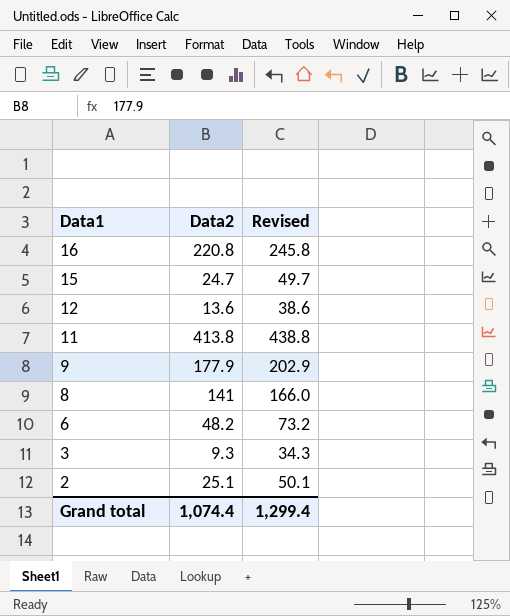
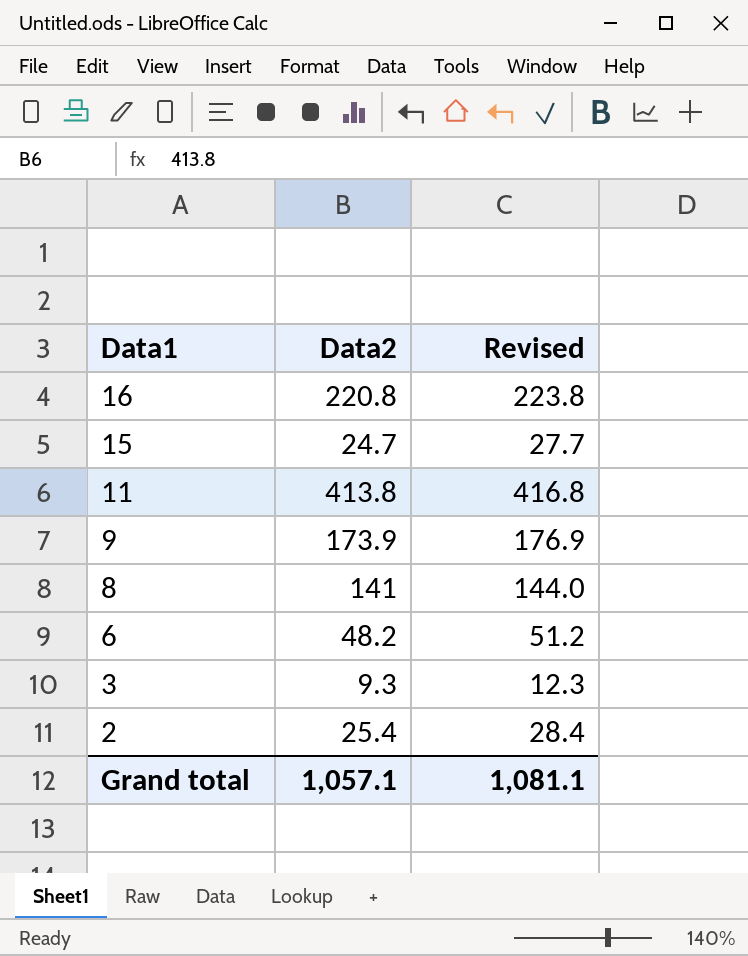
column Revised | formula: [Data2] + 25 -> [Data2] + 3
row 12: 13.6 | 38.6 -> none
9 | Data2: 177.9 -> 173.9
2 | Data2: 25.1 -> 25.4
Grand total | Data2: 1,074.4 -> 1,057.1
Grand total | Revised: 1,299.4 -> 1,081.1

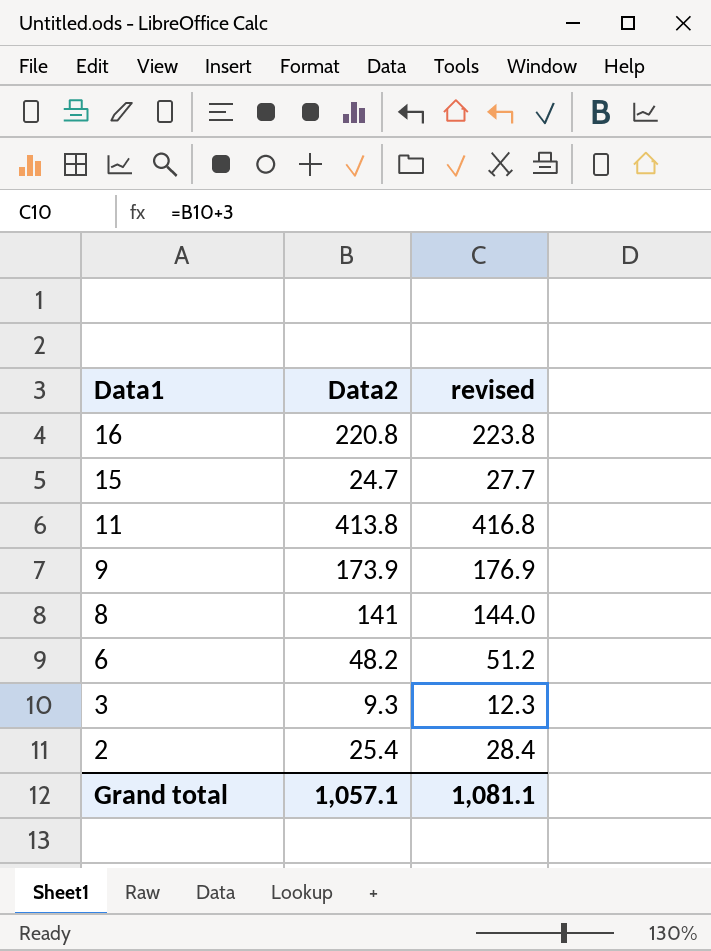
column name: Revised -> revised

